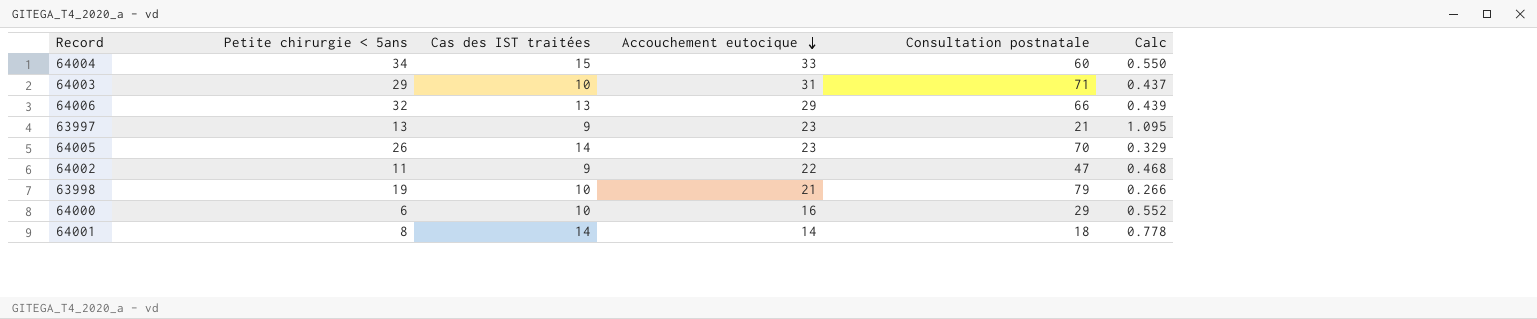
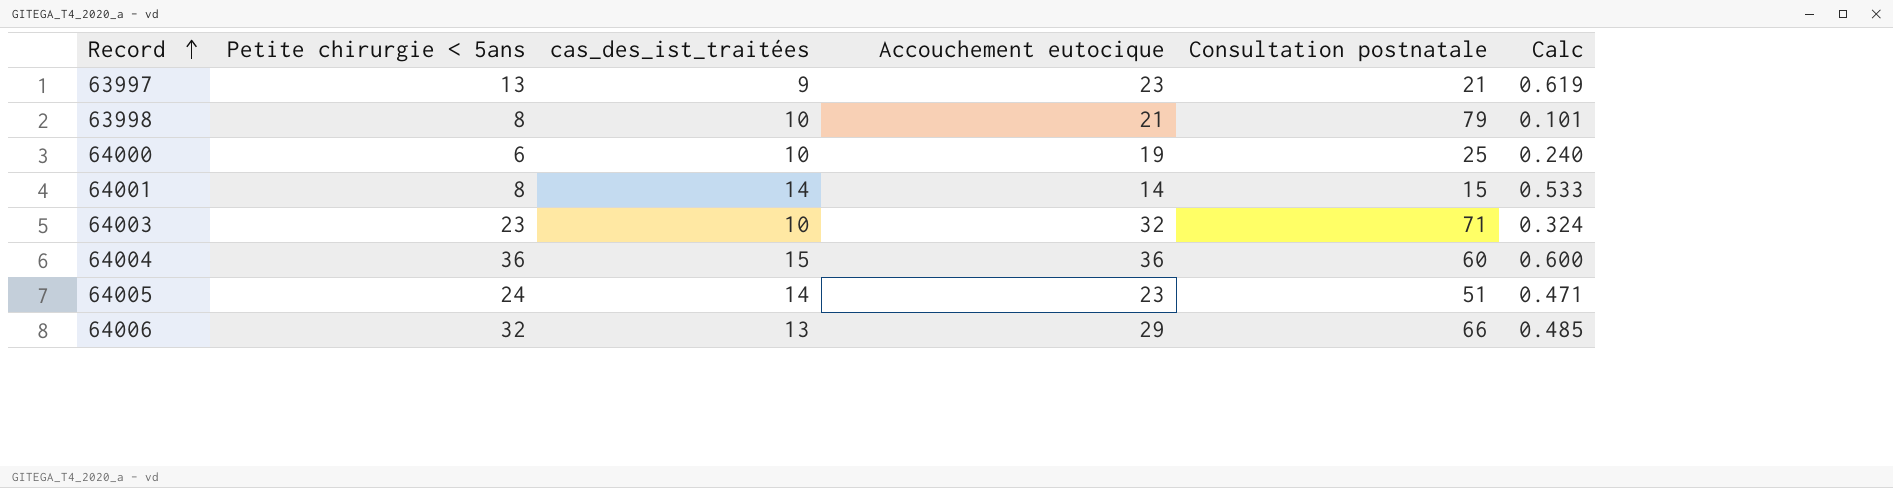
row order: Accouchement eutocique descending -> Record ascending
column name: Cas des IST traitées -> cas_des_ist_traitées
column Calc | formula: [Accouchement eutocique] / [Consultation postnatale] -> [Petite chirurgie < 5ans] / [Consultation postnatale]
row 64002: 11 | 9 | 22 | 47 | 0.468 -> none
63998 | Petite chirurgie < 5ans: 19 -> 8
64000 | Accouchement eutocique: 16 -> 19
64000 | Consultation postnatale: 29 -> 25
64001 | Consultation postnatale: 18 -> 15
64003 | Petite chirurgie < 5ans: 29 -> 23
64003 | Accouchement eutocique: 31 -> 32
64004 | Petite chirurgie < 5ans: 34 -> 36
64004 | Accouchement eutocique: 33 -> 36
64005 | Petite chirurgie < 5ans: 26 -> 24
64005 | Consultation postnatale: 70 -> 51

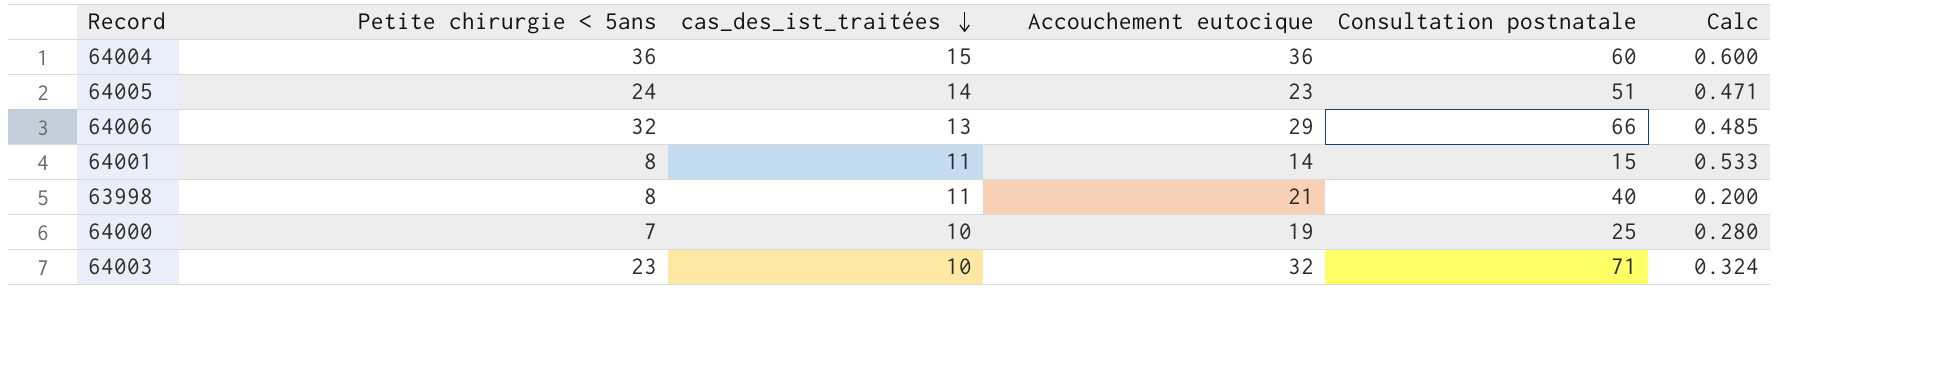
row order: Record ascending -> cas_des_ist_traitées descending
row 63997: 13 | 9 | 23 | 21 | 0.619 -> none
64001 | cas_des_ist_traitées: 14 -> 11
63998 | cas_des_ist_traitées: 10 -> 11
63998 | Consultation postnatale: 79 -> 40
63998 | Calc: 0.101 -> 0.200
64000 | Petite chirurgie < 5ans: 6 -> 7
64000 | Calc: 0.240 -> 0.280

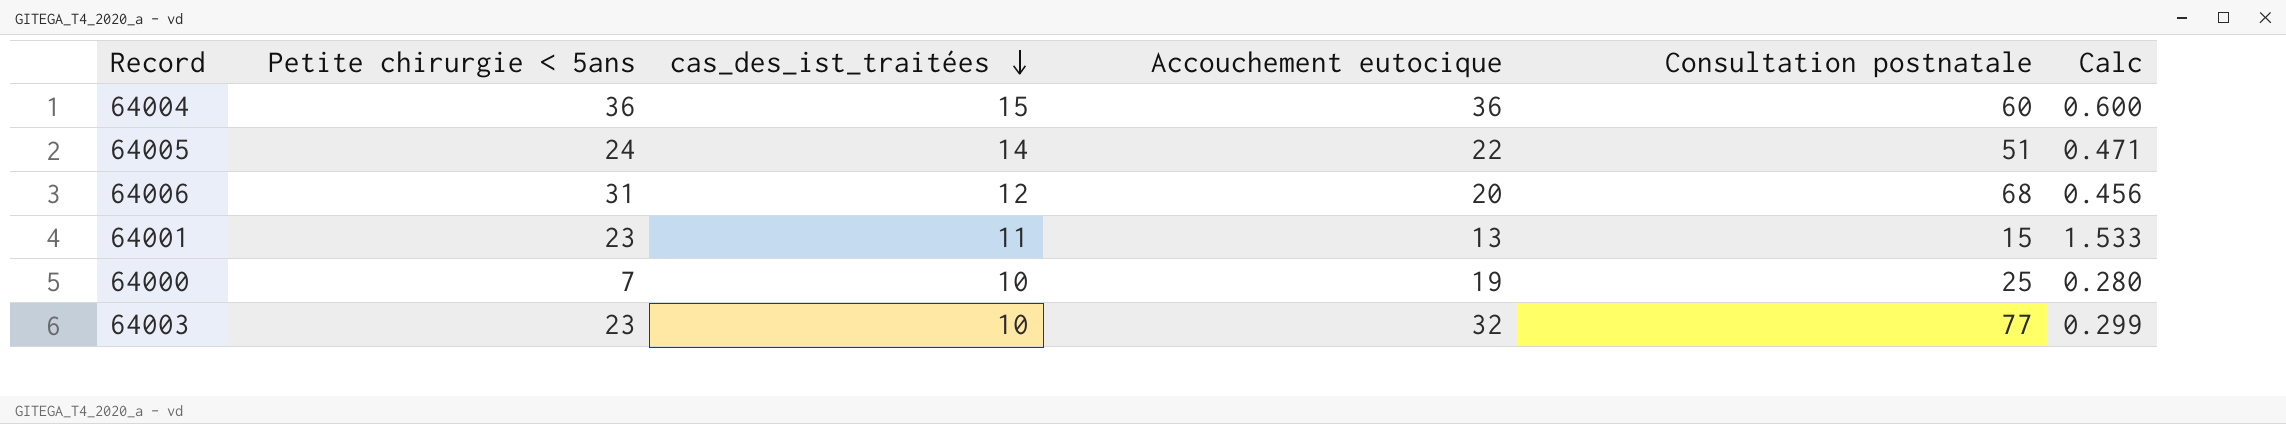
row 63998: 8 | 11 | 21 | 40 | 0.200 -> none
64005 | Accouchement eutocique: 23 -> 22
64006 | Petite chirurgie < 5ans: 32 -> 31
64006 | cas_des_ist_traitées: 13 -> 12
64006 | Accouchement eutocique: 29 -> 20
64006 | Consultation postnatale: 66 -> 68
64006 | Calc: 0.485 -> 0.456
64001 | Petite chirurgie < 5ans: 8 -> 23
64001 | Accouchement eutocique: 14 -> 13
64001 | Calc: 0.533 -> 1.533
64003 | Consultation postnatale: 71 -> 77
64003 | Calc: 0.324 -> 0.299

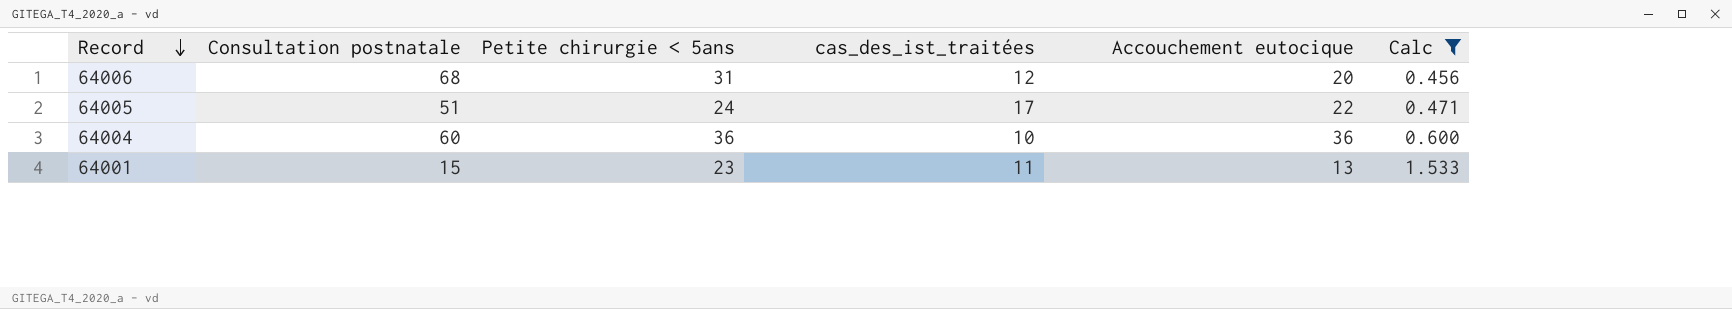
filter: none -> Calc >= 0.456
row order: cas_des_ist_traitées descending -> Record descending
column Consultation postnatale | position: 5 -> 2
64005 | cas_des_ist_traitées: 14 -> 17
64004 | cas_des_ist_traitées: 15 -> 10

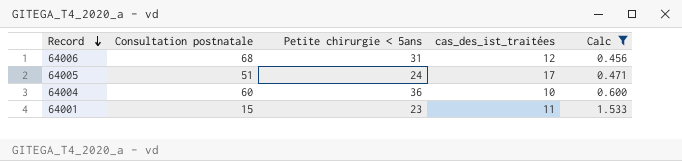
column Accouchement eutocique | position: 5 -> none

